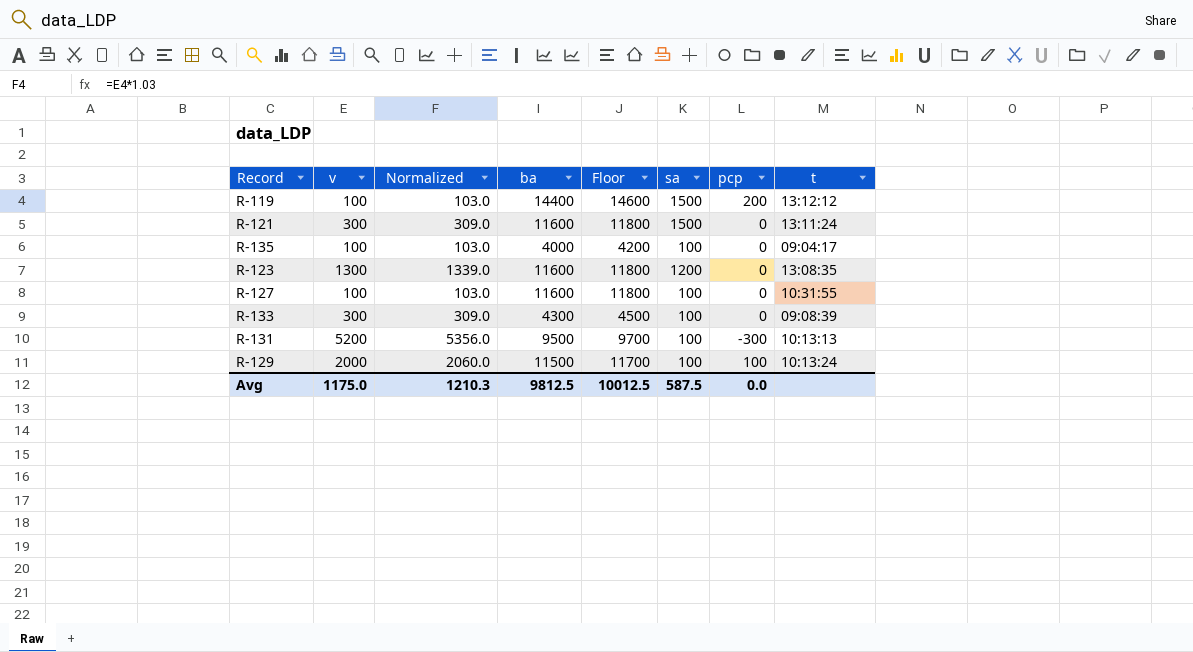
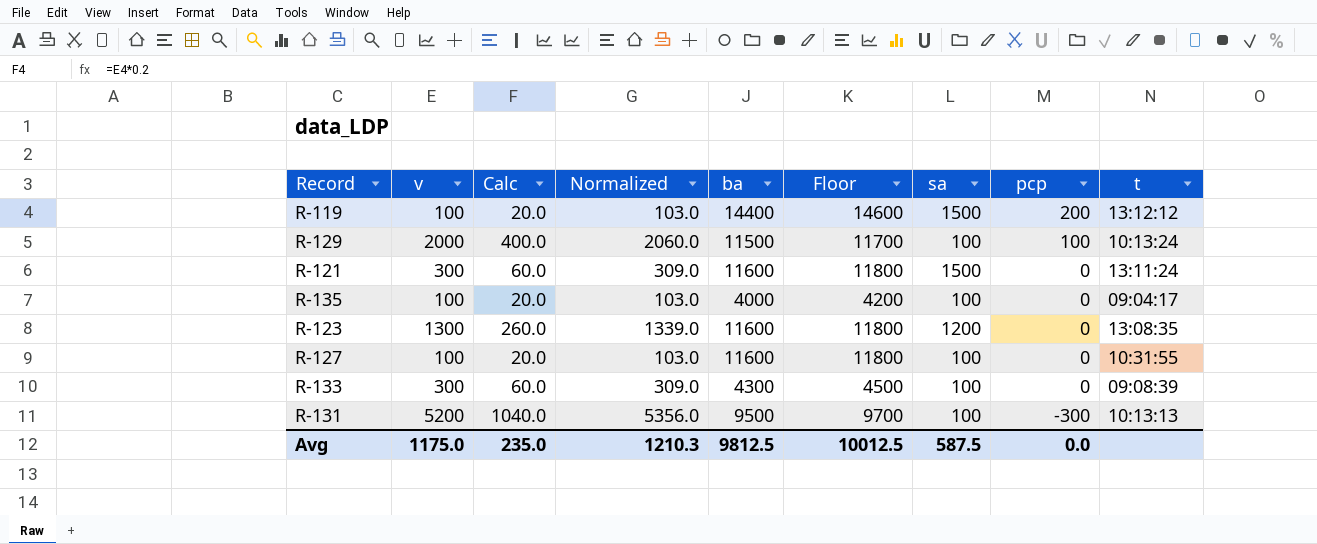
row order: none -> pcp descending
column Calc | formula: none -> [v] * 0.2

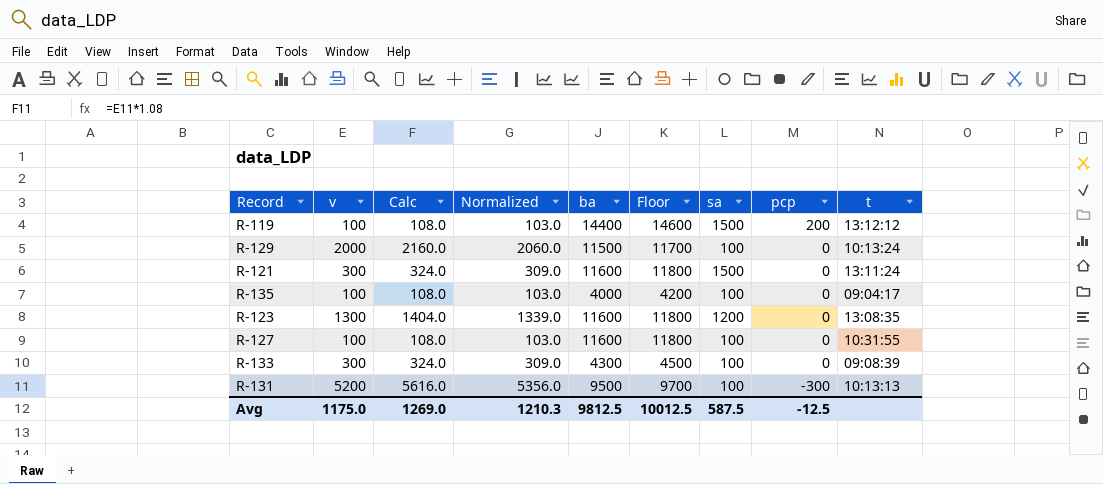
column Calc | formula: [v] * 0.2 -> [v] * 1.08
R-129 | pcp: 100 -> 0
Avg | Calc: 235.0 -> 1269.0
Avg | pcp: 0.0 -> -12.5

